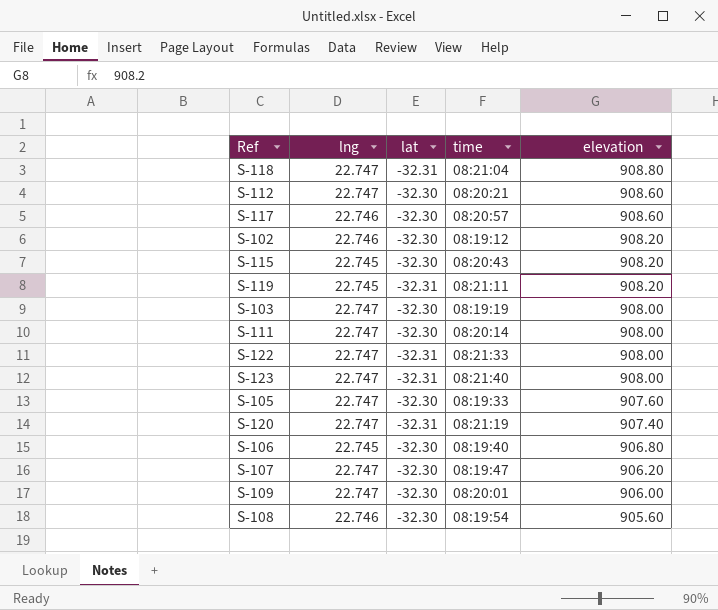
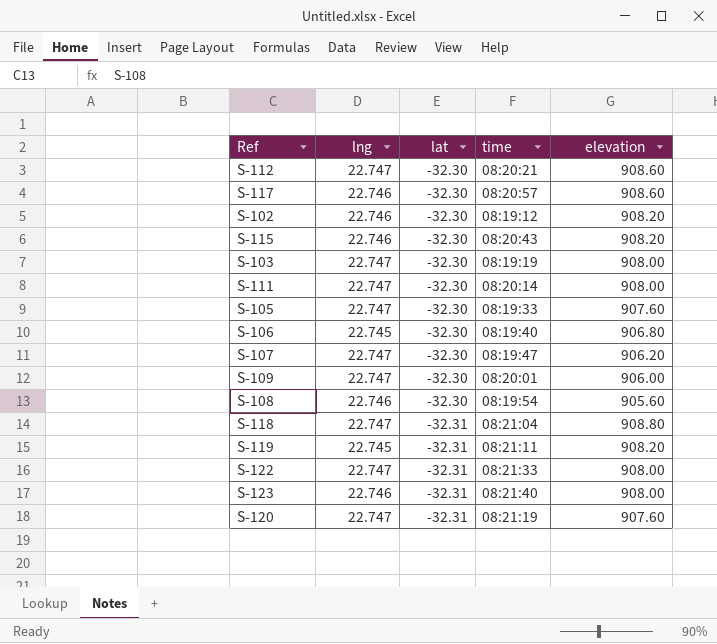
row order: elevation descending -> lat descending
S-115 | lng: 22.745 -> 22.746
S-123 | lng: 22.747 -> 22.746
S-120 | elevation: 907.40 -> 907.60

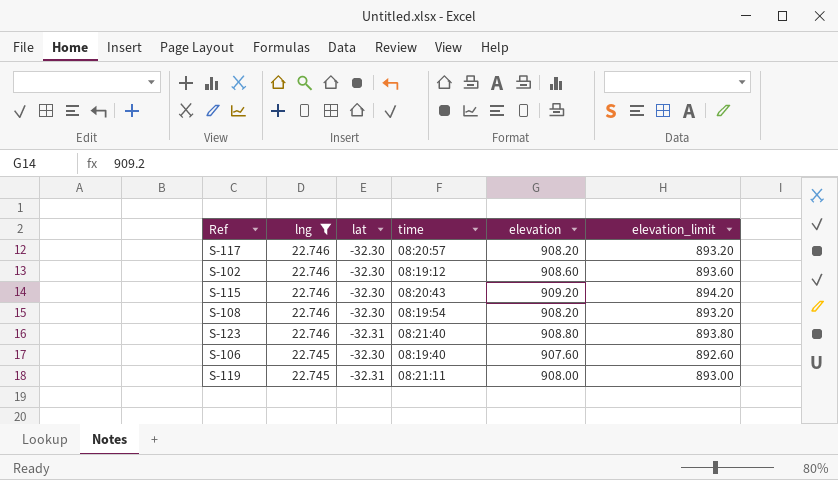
filter: none -> lng != 22.747
row order: lat descending -> lng descending
column elevation_limit | formula: none -> [elevation] - 15
S-117 | elevation: 908.60 -> 908.20
S-102 | elevation: 908.20 -> 908.60
S-115 | elevation: 908.20 -> 909.20
S-108 | elevation: 905.60 -> 908.20
S-123 | elevation: 908.00 -> 908.80
S-106 | elevation: 906.80 -> 907.60
S-119 | elevation: 908.20 -> 908.00

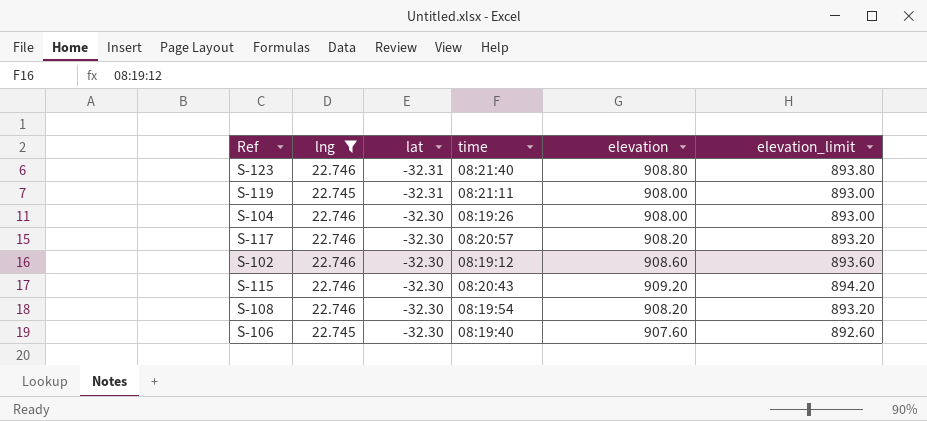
row order: lng descending -> lat ascending
row S-104: none -> 22.746 | -32.30 | 08:19:26 | 908.00 | 893.00

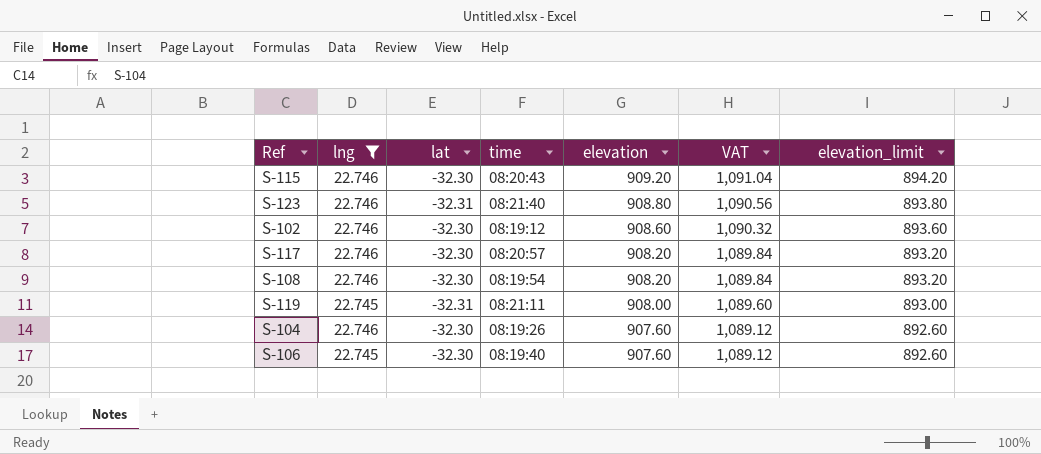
row order: lat ascending -> elevation descending
column VAT | formula: none -> [elevation] * 1.2
S-104 | elevation: 908.00 -> 907.60
S-104 | elevation_limit: 893.00 -> 892.60

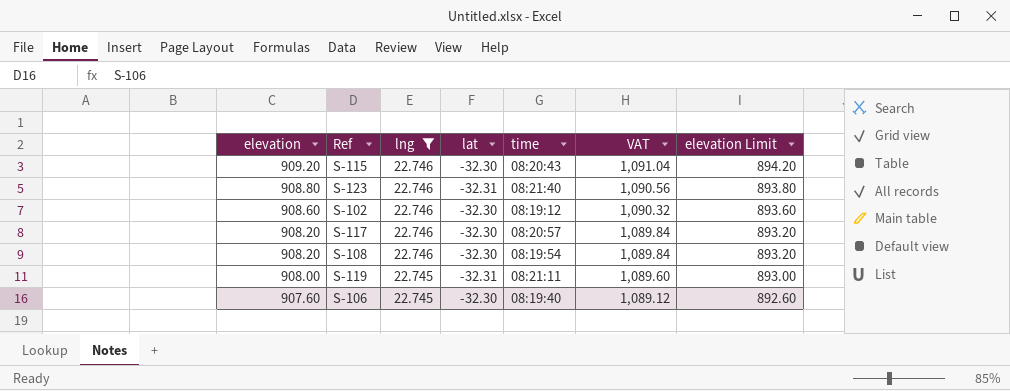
column elevation | position: 5 -> 1
column name: elevation_limit -> elevation Limit
row S-104: 22.746 | -32.30 | 08:19:26 | 907.60 | 1,089.12 | 892.60 -> none

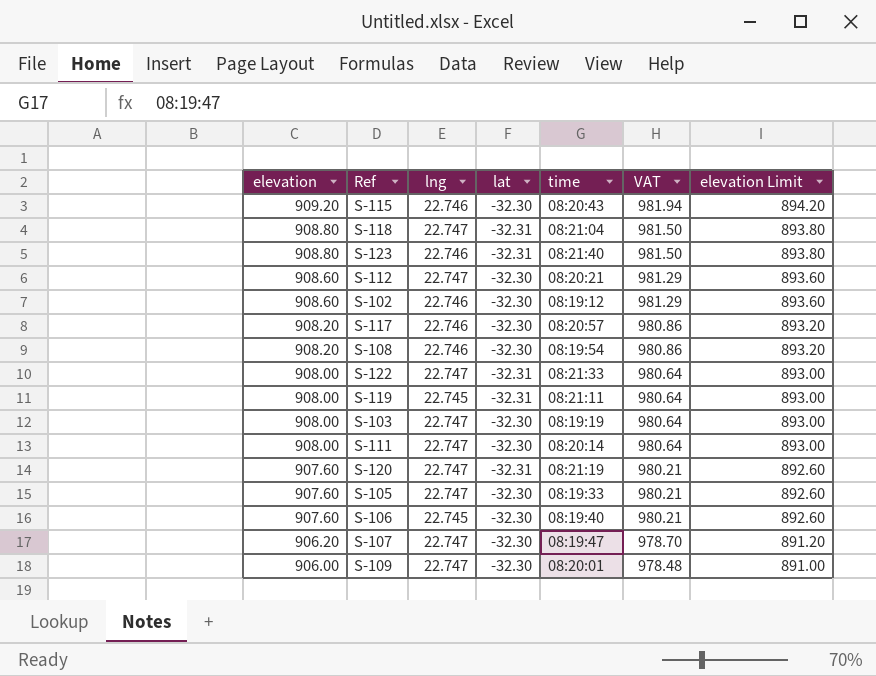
filter: lng != 22.747 -> none
column VAT | formula: [elevation] * 1.2 -> [elevation] * 1.08

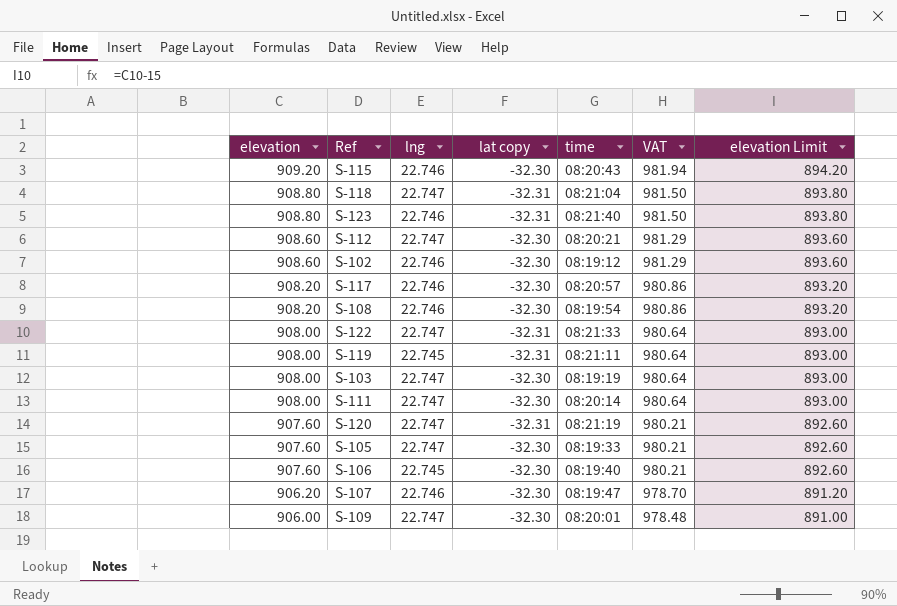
column name: lat -> lat copy
S-107 | lng: 22.747 -> 22.746

